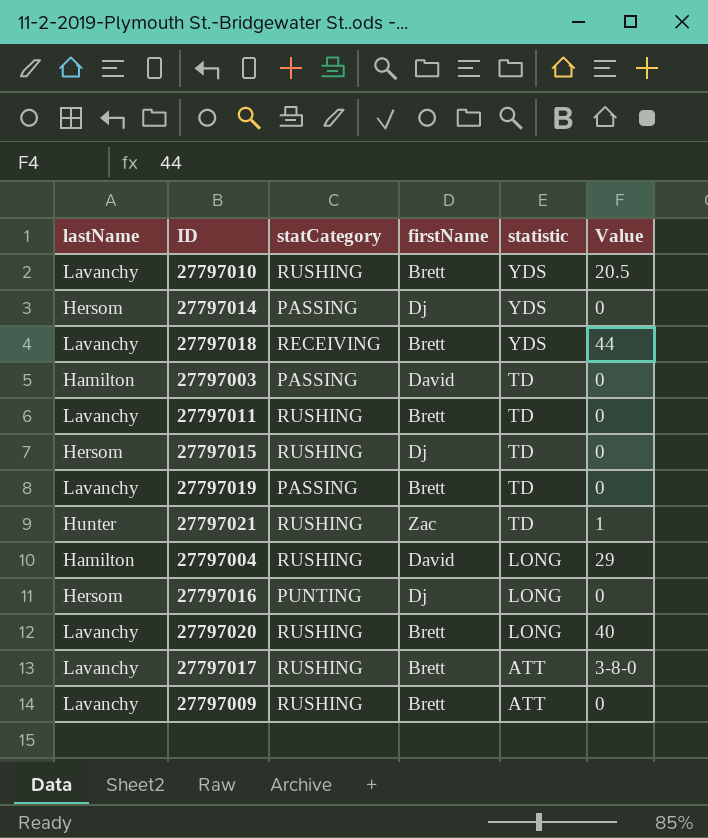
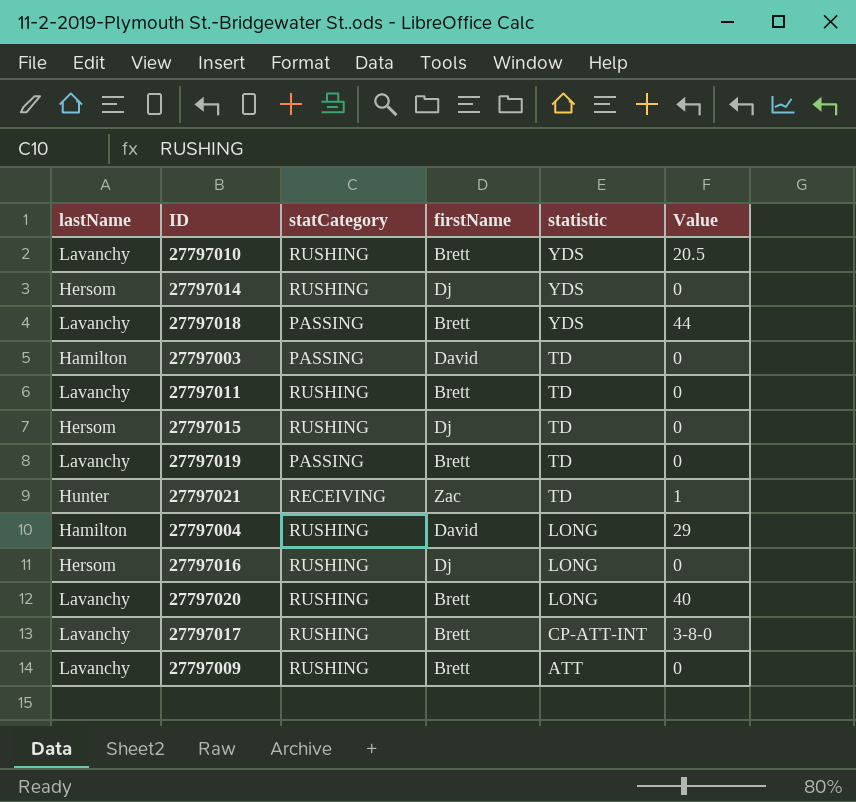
27797014 | statCategory: PASSING -> RUSHING
27797018 | statCategory: RECEIVING -> PASSING
27797021 | statCategory: RUSHING -> RECEIVING
27797016 | statCategory: PUNTING -> RUSHING
27797017 | statistic: ATT -> CP-ATT-INT

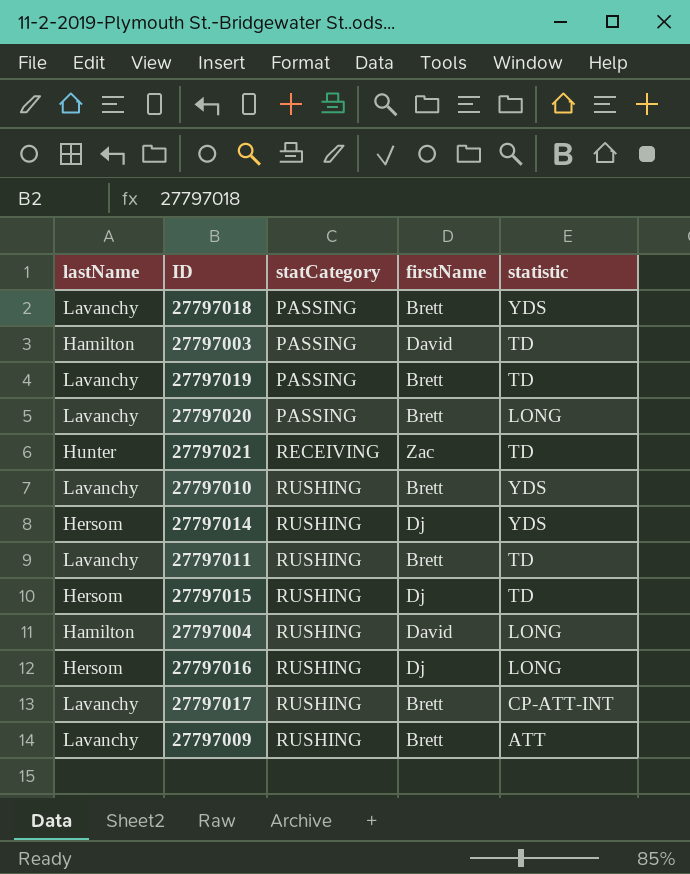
row order: statistic descending -> statCategory ascending
column Value | position: 6 -> none
27797020 | statCategory: RUSHING -> PASSING

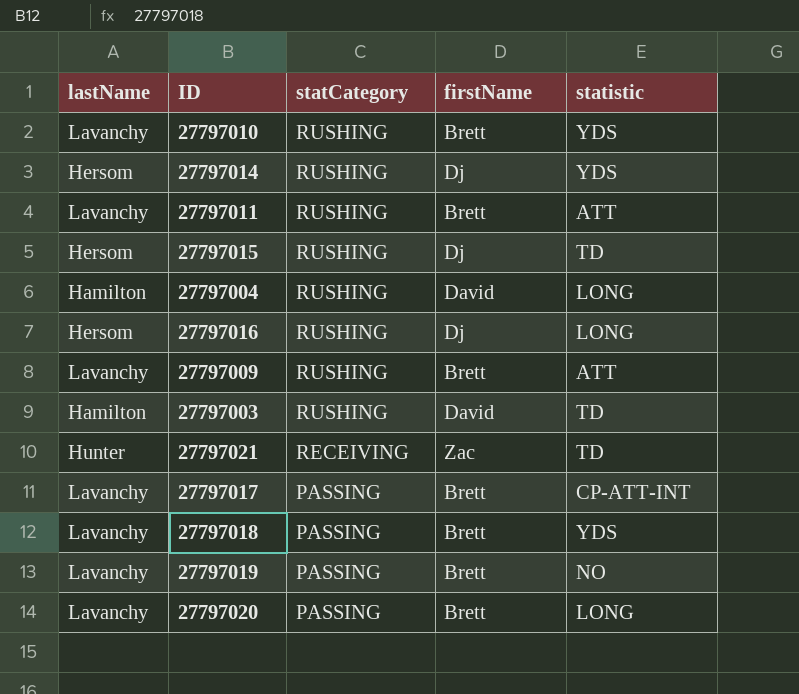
row order: statCategory ascending -> statCategory descending
27797011 | statistic: TD -> ATT
27797003 | statCategory: PASSING -> RUSHING
27797017 | statCategory: RUSHING -> PASSING
27797019 | statistic: TD -> NO

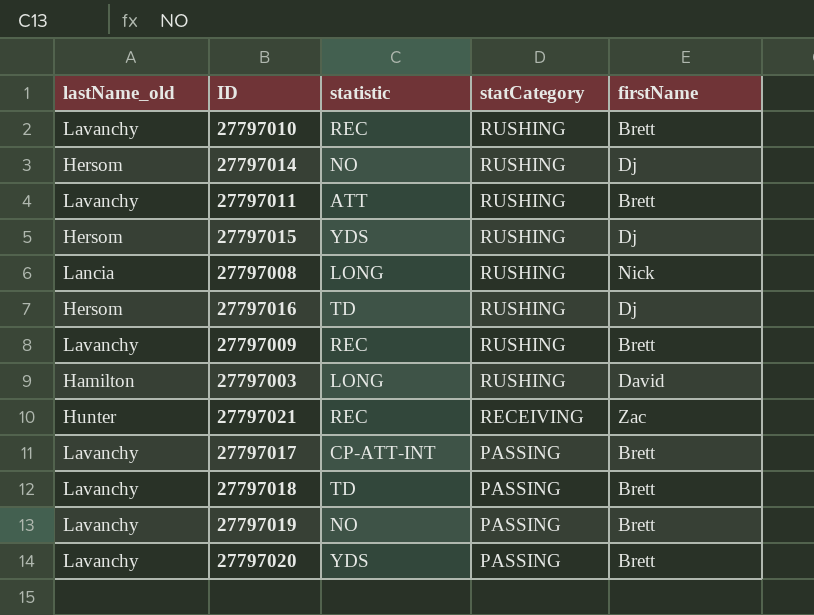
column name: lastName -> lastName_old
column statistic | position: 5 -> 3
row 27797004: Hamilton | RUSHING | David | LONG -> none
27797010 | statistic: YDS -> REC
27797014 | statistic: YDS -> NO
27797015 | statistic: TD -> YDS
row 27797008: none -> Lancia | LONG | RUSHING | Nick
27797016 | statistic: LONG -> TD
27797009 | statistic: ATT -> REC
27797003 | statistic: TD -> LONG
27797021 | statistic: TD -> REC
27797018 | statistic: YDS -> TD
27797020 | statistic: LONG -> YDS

